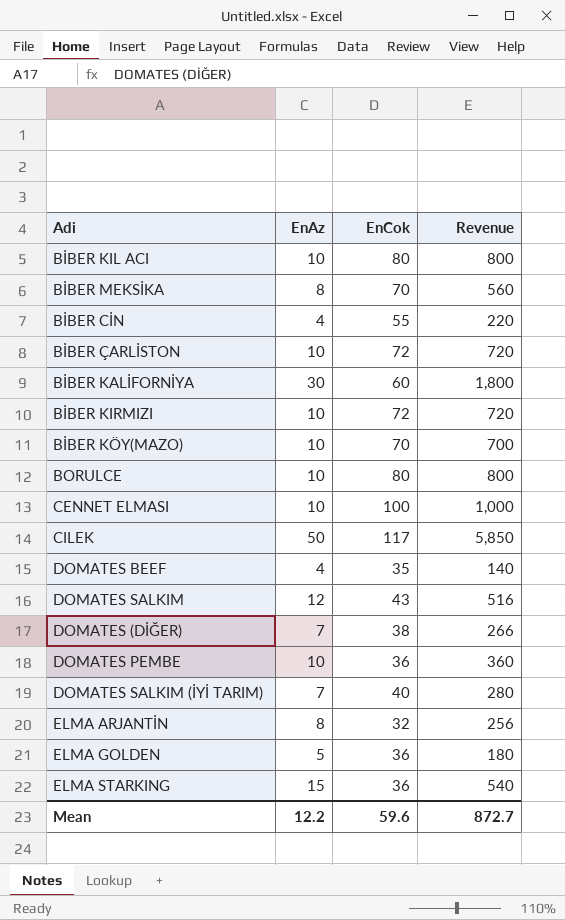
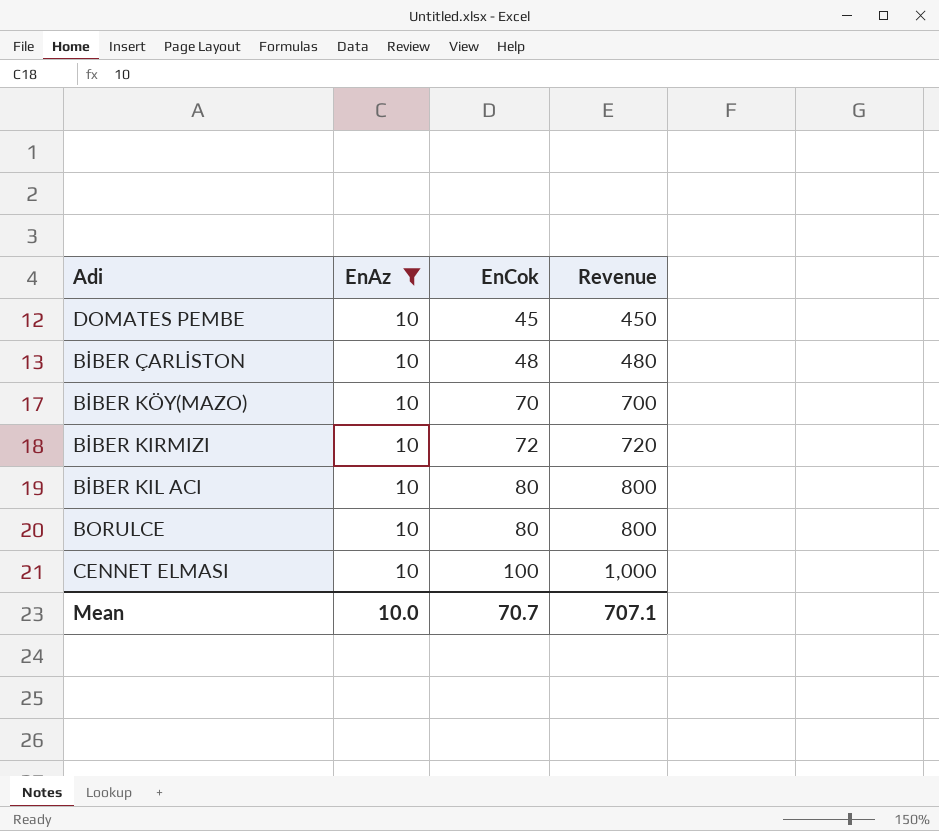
filter: none -> EnAz = 10
row order: none -> EnCok ascending
DOMATES PEMBE | EnCok: 36 -> 45
DOMATES PEMBE | Revenue: 360 -> 450
BİBER ÇARLİSTON | EnCok: 72 -> 48
BİBER ÇARLİSTON | Revenue: 720 -> 480
Mean | EnAz: 12.2 -> 10.0
Mean | EnCok: 59.6 -> 70.7
Mean | Revenue: 872.7 -> 707.1

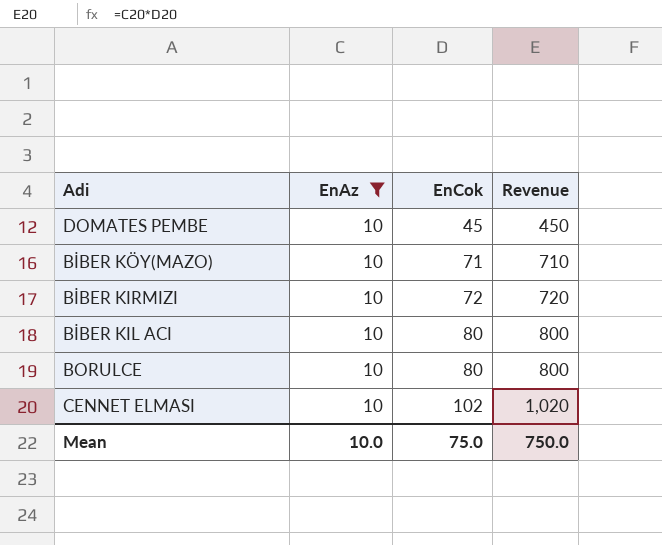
row BİBER ÇARLİSTON: 10 | 48 | 480 -> none
BİBER KÖY(MAZO) | EnCok: 70 -> 71
BİBER KÖY(MAZO) | Revenue: 700 -> 710
CENNET ELMASI | EnCok: 100 -> 102
CENNET ELMASI | Revenue: 1,000 -> 1,020
Mean | EnCok: 70.7 -> 75.0
Mean | Revenue: 707.1 -> 750.0

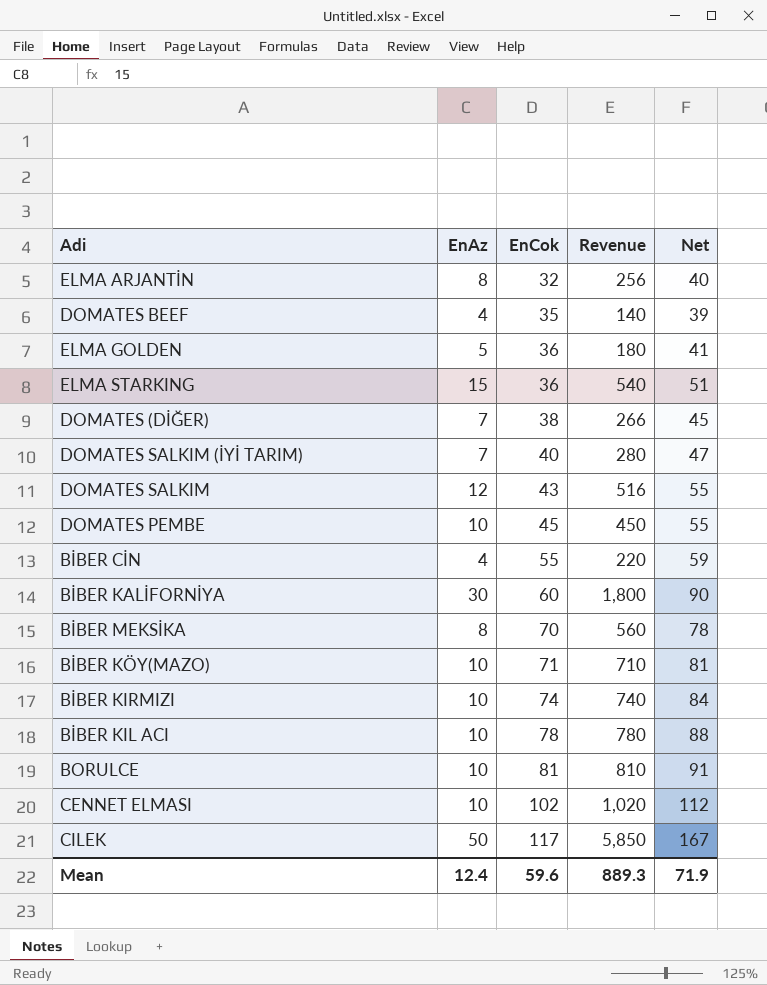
filter: EnAz = 10 -> none
column Net | formula: none -> [EnAz] + [EnCok]
BİBER KIRMIZI | EnCok: 72 -> 74
BİBER KIRMIZI | Revenue: 720 -> 740
BİBER KIL ACI | EnCok: 80 -> 78
BİBER KIL ACI | Revenue: 800 -> 780
BORULCE | EnCok: 80 -> 81
BORULCE | Revenue: 800 -> 810
Mean | EnAz: 10.0 -> 12.4
Mean | EnCok: 75.0 -> 59.6
Mean | Revenue: 750.0 -> 889.3

